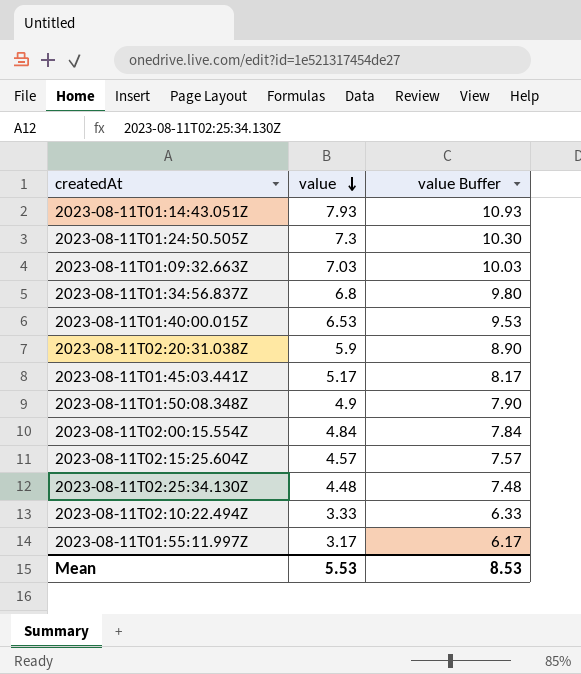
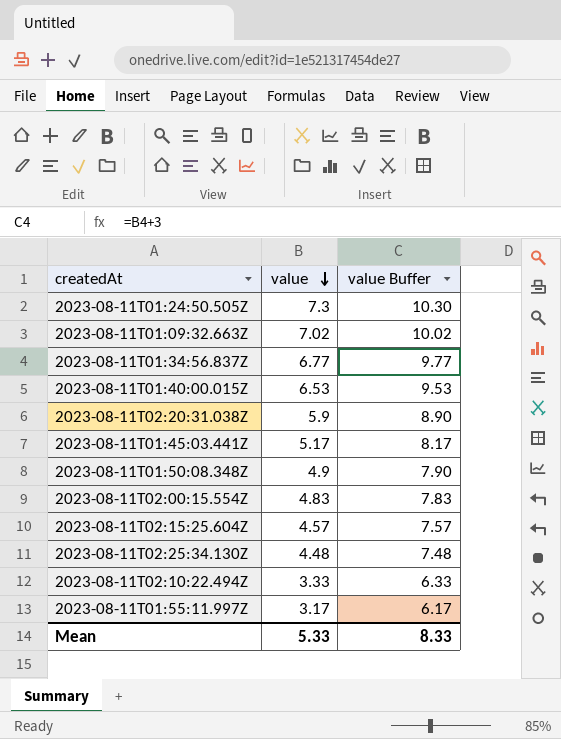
row 2023-08-11T01:14:43.051Z: 7.93 | 10.93 -> none
2023-08-11T01:09:32.663Z | value: 7.03 -> 7.02
2023-08-11T01:09:32.663Z | value Buffer: 10.03 -> 10.02
2023-08-11T01:34:56.837Z | value: 6.8 -> 6.77
2023-08-11T01:34:56.837Z | value Buffer: 9.80 -> 9.77
2023-08-11T02:00:15.554Z | value: 4.84 -> 4.83
2023-08-11T02:00:15.554Z | value Buffer: 7.84 -> 7.83
Mean | value: 5.53 -> 5.33
Mean | value Buffer: 8.53 -> 8.33

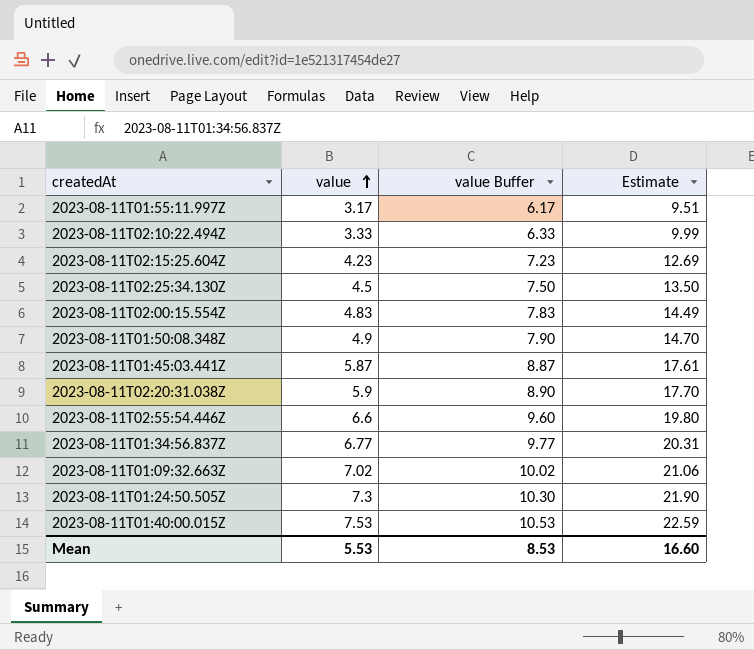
row order: value descending -> value ascending
column Estimate | formula: none -> [value] * 3
2023-08-11T02:15:25.604Z | value: 4.57 -> 4.23
2023-08-11T02:15:25.604Z | value Buffer: 7.57 -> 7.23
2023-08-11T02:25:34.130Z | value: 4.48 -> 4.5
2023-08-11T02:25:34.130Z | value Buffer: 7.48 -> 7.50
2023-08-11T01:45:03.441Z | value: 5.17 -> 5.87
2023-08-11T01:45:03.441Z | value Buffer: 8.17 -> 8.87
row 2023-08-11T02:55:54.446Z: none -> 6.6 | 9.60 | 19.80
2023-08-11T01:40:00.015Z | value: 6.53 -> 7.53
2023-08-11T01:40:00.015Z | value Buffer: 9.53 -> 10.53
Mean | value: 5.33 -> 5.53
Mean | value Buffer: 8.33 -> 8.53

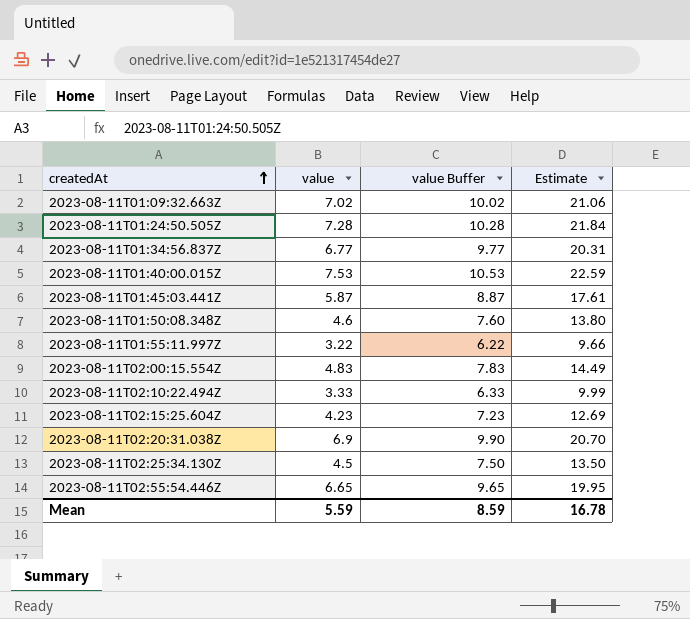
row order: value ascending -> createdAt ascending
2023-08-11T01:24:50.505Z | value: 7.3 -> 7.28
2023-08-11T01:24:50.505Z | value Buffer: 10.30 -> 10.28
2023-08-11T01:24:50.505Z | Estimate: 21.90 -> 21.84
2023-08-11T01:50:08.348Z | value: 4.9 -> 4.6
2023-08-11T01:50:08.348Z | value Buffer: 7.90 -> 7.60
2023-08-11T01:50:08.348Z | Estimate: 14.70 -> 13.80
2023-08-11T01:55:11.997Z | value: 3.17 -> 3.22
2023-08-11T01:55:11.997Z | value Buffer: 6.17 -> 6.22
2023-08-11T01:55:11.997Z | Estimate: 9.51 -> 9.66
2023-08-11T02:20:31.038Z | value: 5.9 -> 6.9
2023-08-11T02:20:31.038Z | value Buffer: 8.90 -> 9.90
2023-08-11T02:20:31.038Z | Estimate: 17.70 -> 20.70
2023-08-11T02:55:54.446Z | value: 6.6 -> 6.65
2023-08-11T02:55:54.446Z | value Buffer: 9.60 -> 9.65
2023-08-11T02:55:54.446Z | Estimate: 19.80 -> 19.95
Mean | value: 5.53 -> 5.59
Mean | value Buffer: 8.53 -> 8.59
Mean | Estimate: 16.60 -> 16.78

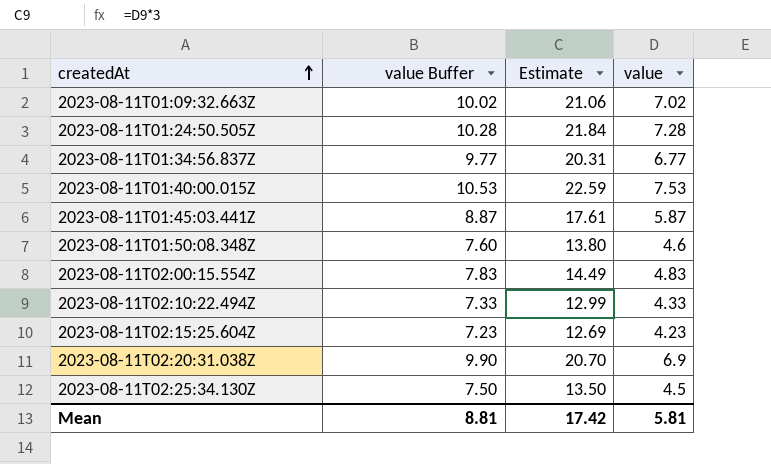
column value | position: 2 -> 4
row 2023-08-11T01:55:11.997Z: 3.22 | 6.22 | 9.66 -> none
row 2023-08-11T02:55:54.446Z: 6.65 | 9.65 | 19.95 -> none
2023-08-11T02:10:22.494Z | value Buffer: 6.33 -> 7.33
2023-08-11T02:10:22.494Z | Estimate: 9.99 -> 12.99
2023-08-11T02:10:22.494Z | value: 3.33 -> 4.33
Mean | value Buffer: 8.59 -> 8.81
Mean | Estimate: 16.78 -> 17.42
Mean | value: 5.59 -> 5.81

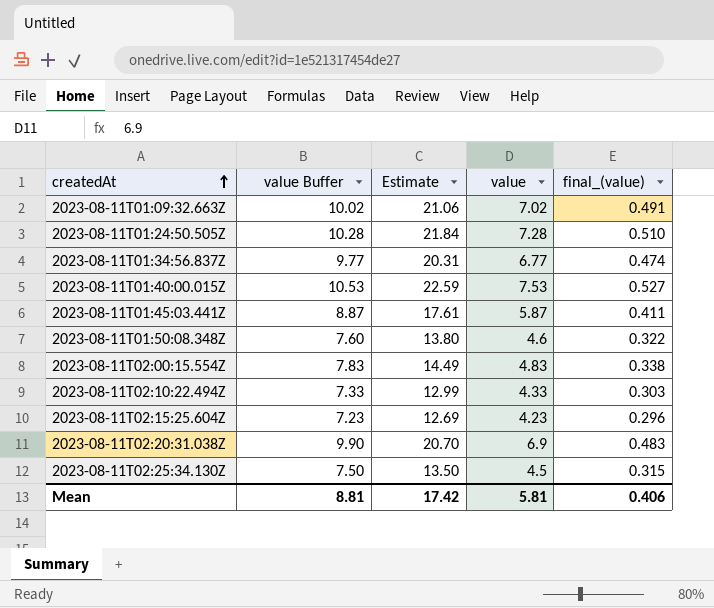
column final_(value) | formula: none -> [value] * 0.07

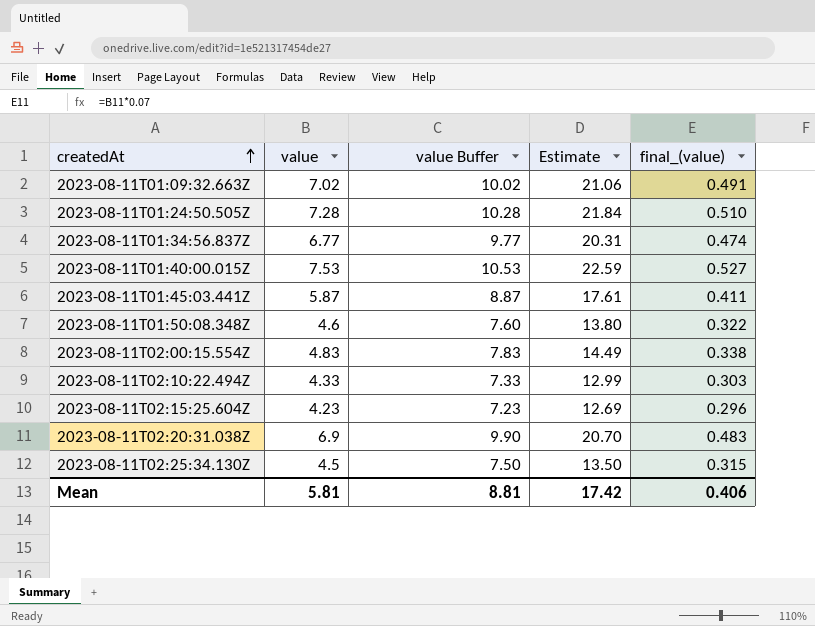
column value | position: 4 -> 2

